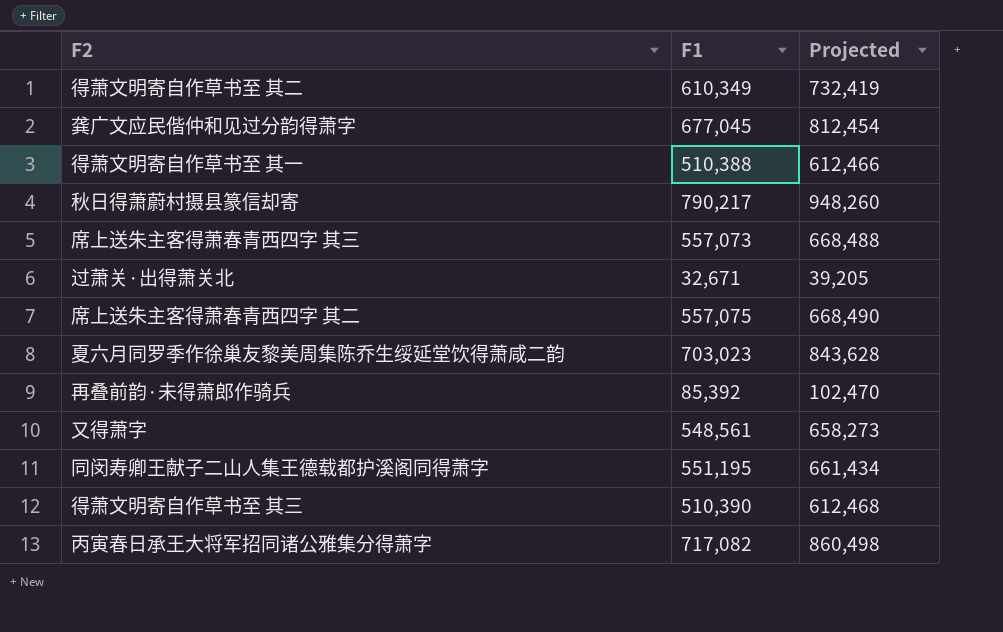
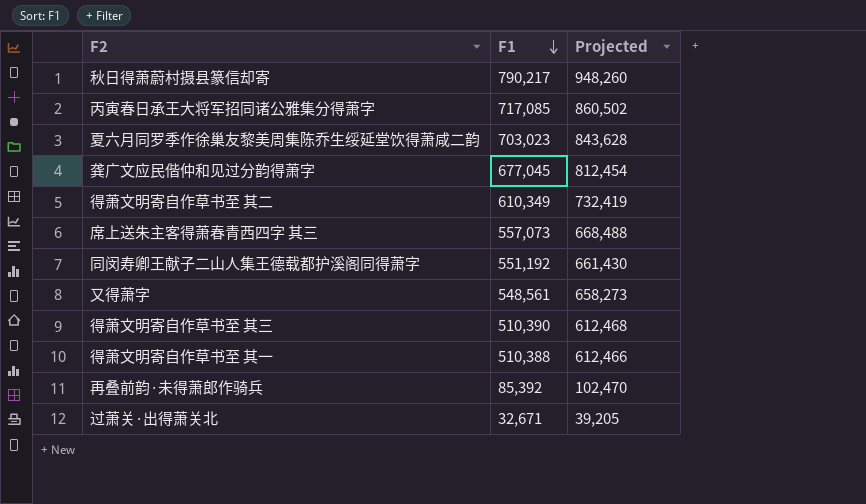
row order: none -> F1 descending
row 席上送朱主客得萧春青西四字 其二: 557,075 | 668,490 -> none
丙寅春日承王大将军招同诸公雅集分得萧字 | F1: 717,082 -> 717,085
丙寅春日承王大将军招同诸公雅集分得萧字 | Projected: 860,498 -> 860,502
同闵寿卿王献子二山人集王德载都护溪阁同得萧字 | F1: 551,195 -> 551,192
同闵寿卿王献子二山人集王德载都护溪阁同得萧字 | Projected: 661,434 -> 661,430

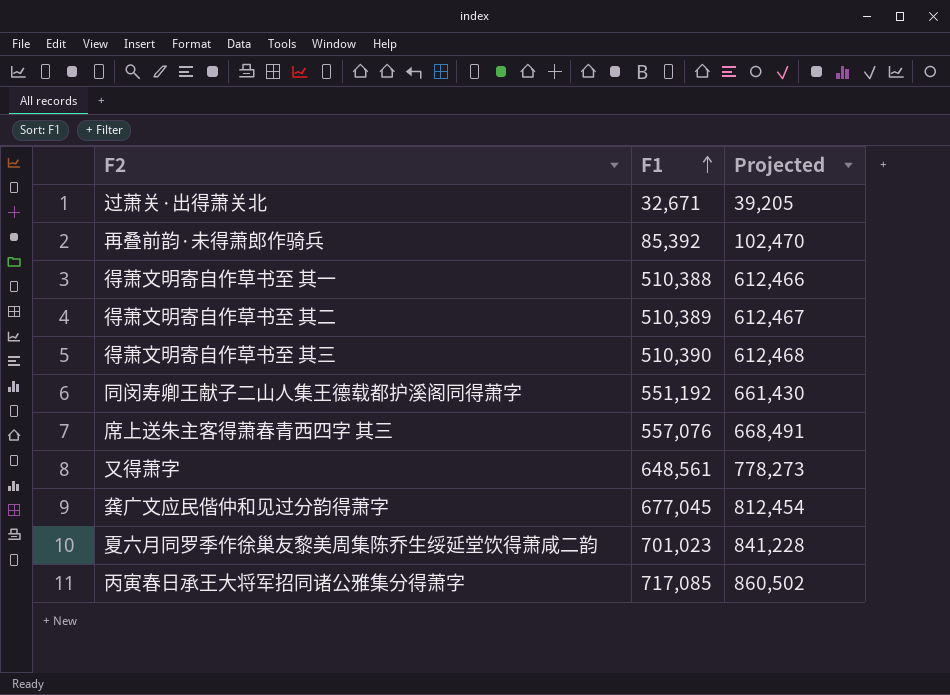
row order: F1 descending -> F1 ascending
row 秋日得萧蔚村摄县篆信却寄: 790,217 | 948,260 -> none
得萧文明寄自作草书至 其二 | F1: 610,349 -> 510,389
得萧文明寄自作草书至 其二 | Projected: 732,419 -> 612,467
席上送朱主客得萧春青西四字 其三 | F1: 557,073 -> 557,076
席上送朱主客得萧春青西四字 其三 | Projected: 668,488 -> 668,491
又得萧字 | F1: 548,561 -> 648,561
又得萧字 | Projected: 658,273 -> 778,273
夏六月同罗季作徐巢友黎美周集陈乔生绥延堂饮得萧咸二韵 | F1: 703,023 -> 701,023
夏六月同罗季作徐巢友黎美周集陈乔生绥延堂饮得萧咸二韵 | Projected: 843,628 -> 841,228

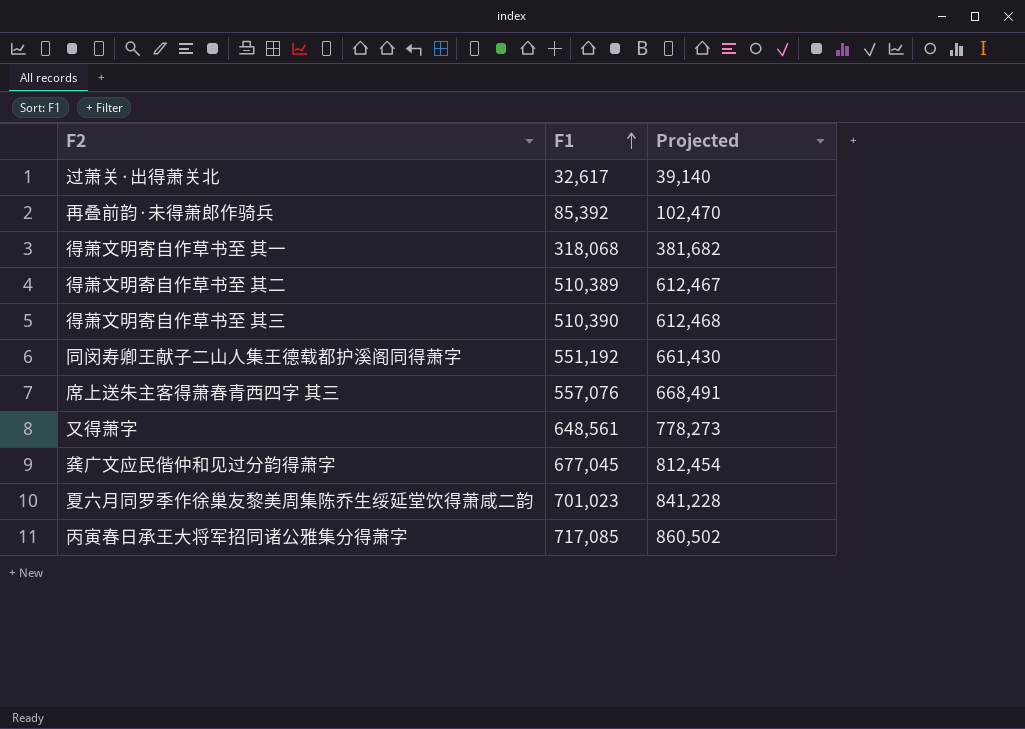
过萧关·出得萧关北 | F1: 32,671 -> 32,617
过萧关·出得萧关北 | Projected: 39,205 -> 39,140
得萧文明寄自作草书至 其一 | F1: 510,388 -> 318,068
得萧文明寄自作草书至 其一 | Projected: 612,466 -> 381,682

